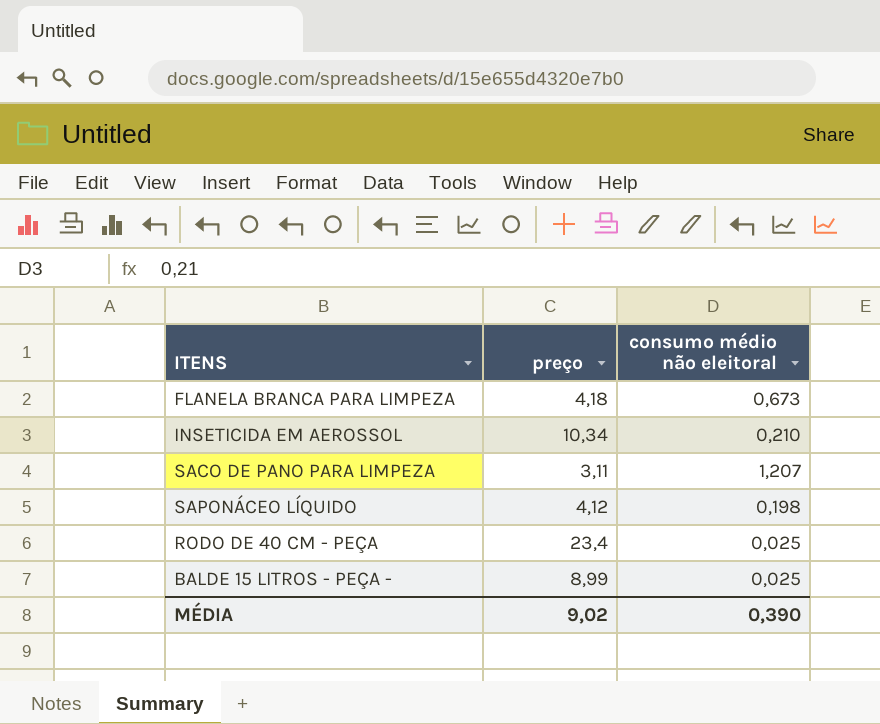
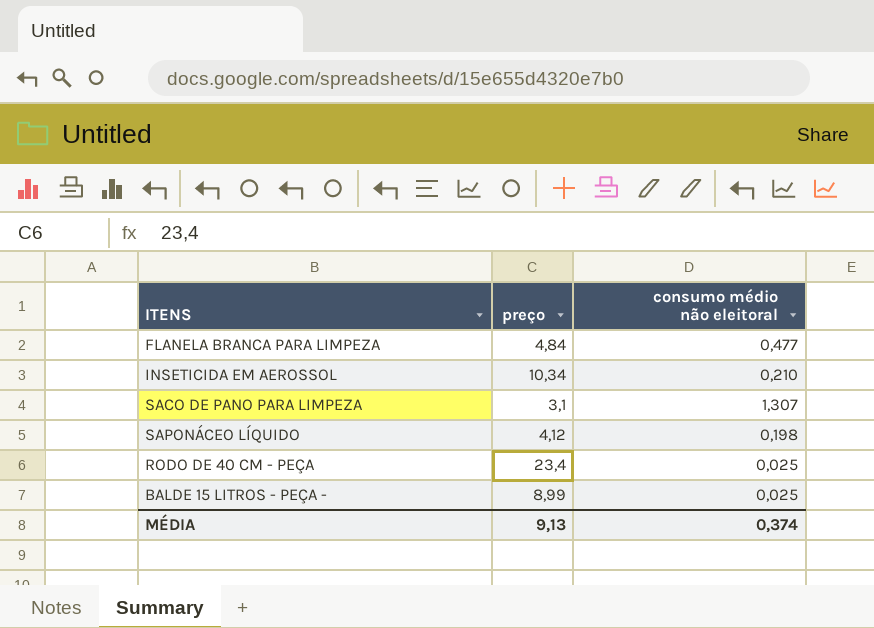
FLANELA BRANCA PARA LIMPEZA | preço: 4,18 -> 4,84
FLANELA BRANCA PARA LIMPEZA | consumo médio não eleitoral: 0,673 -> 0,477
SACO DE PANO PARA LIMPEZA | preço: 3,11 -> 3,1
SACO DE PANO PARA LIMPEZA | consumo médio não eleitoral: 1,207 -> 1,307
MÉDIA | preço: 9,02 -> 9,13
MÉDIA | consumo médio não eleitoral: 0,390 -> 0,374

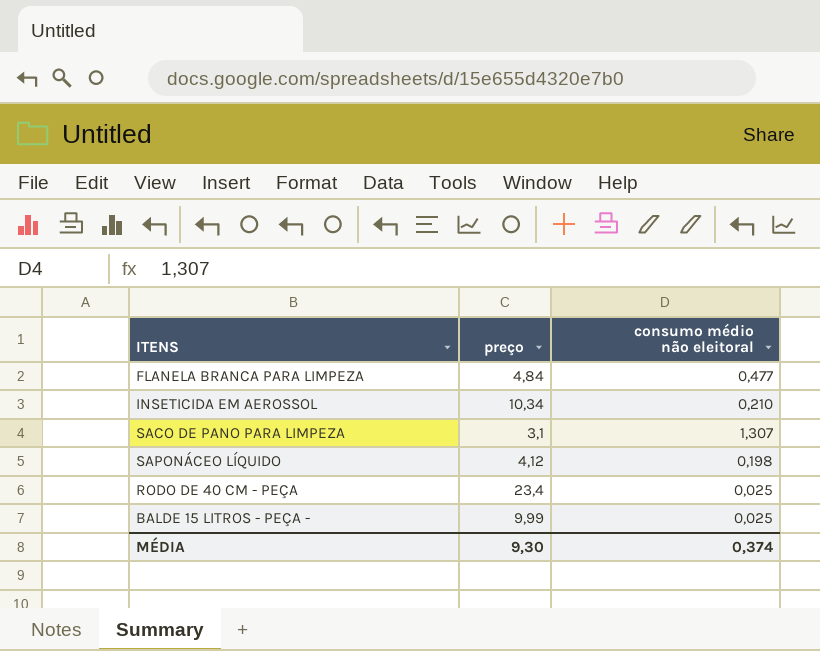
BALDE 15 LITROS - PEÇA - | preço: 8,99 -> 9,99
MÉDIA | preço: 9,13 -> 9,30

